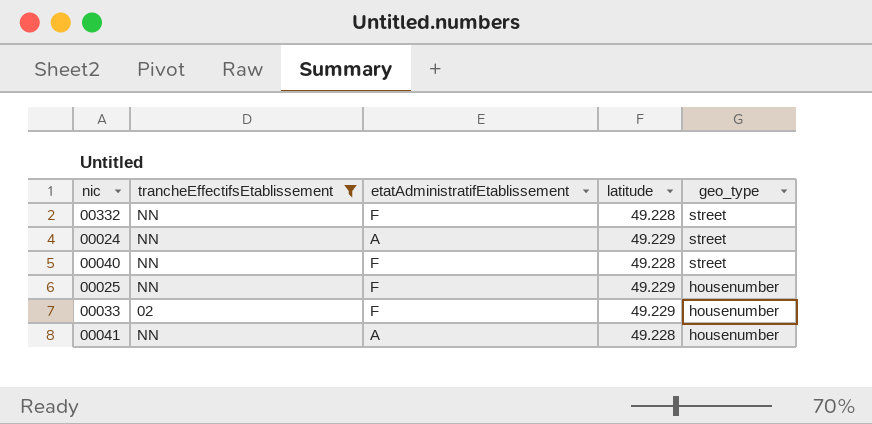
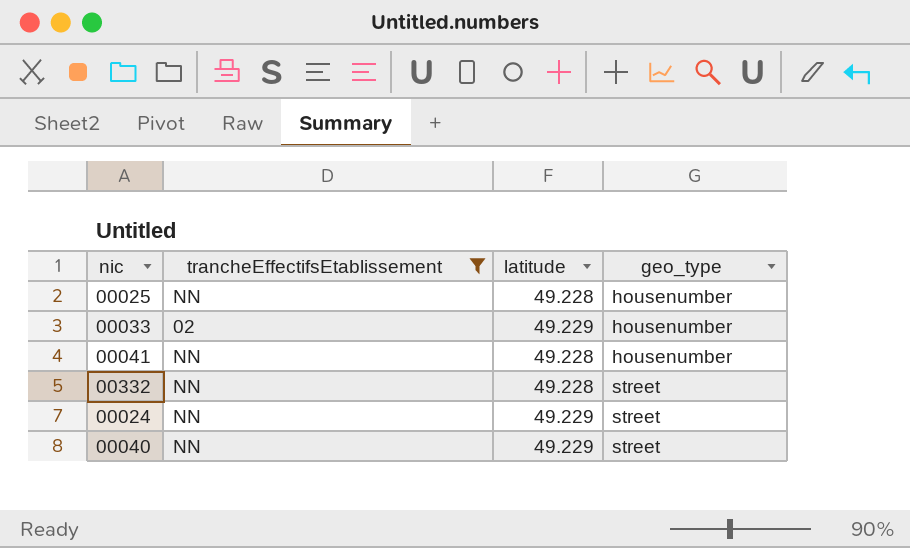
row order: geo_type descending -> geo_type ascending
column etatAdministratifEtablissement | position: 3 -> none
00025 | latitude: 49.229 -> 49.228
00040 | latitude: 49.228 -> 49.229

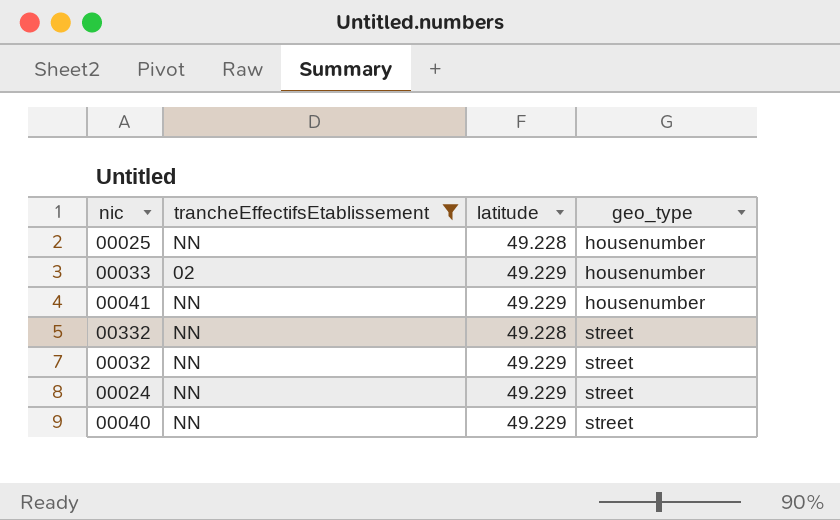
00041 | latitude: 49.228 -> 49.229
row 00032: none -> NN | 49.229 | street

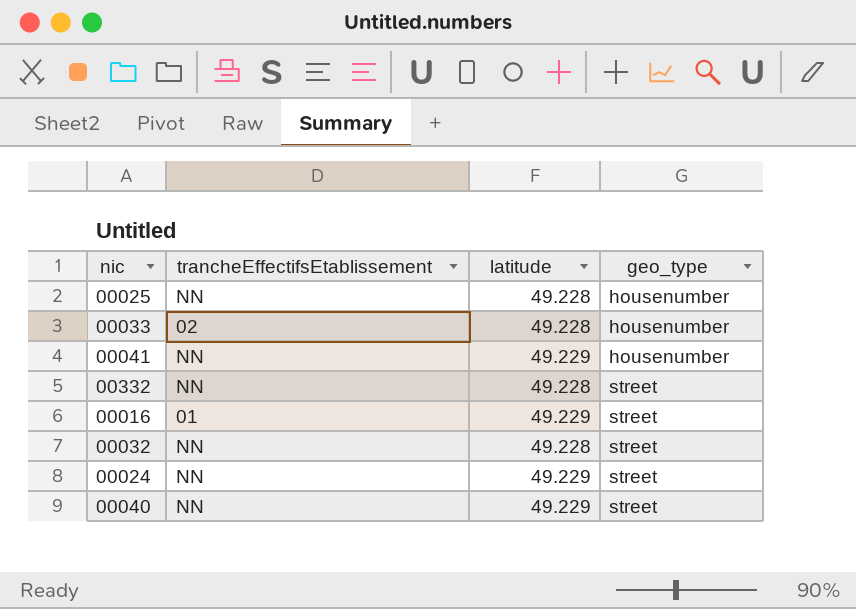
filter: trancheEffectifsEtablissement != 01 -> none
00033 | latitude: 49.229 -> 49.228
00032 | latitude: 49.229 -> 49.228

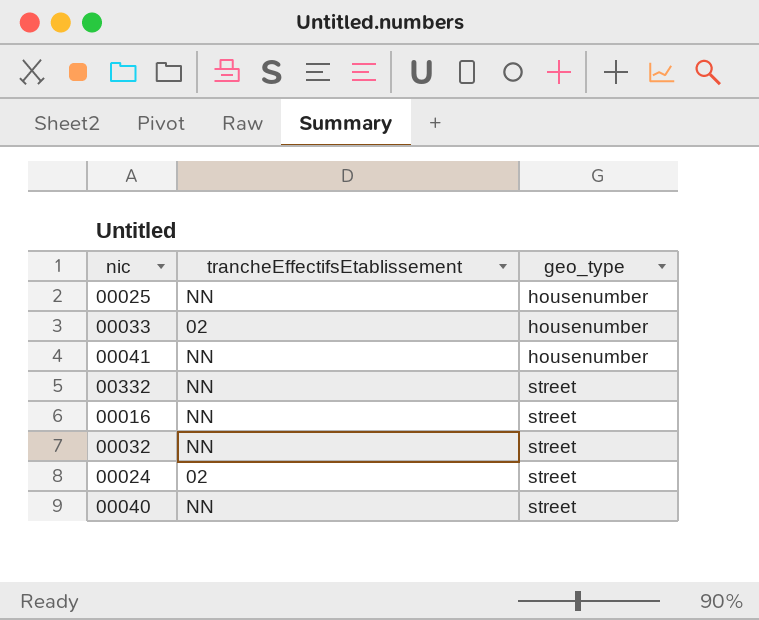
column latitude | position: 3 -> none
00016 | trancheEffectifsEtablissement: 01 -> NN
00024 | trancheEffectifsEtablissement: NN -> 02

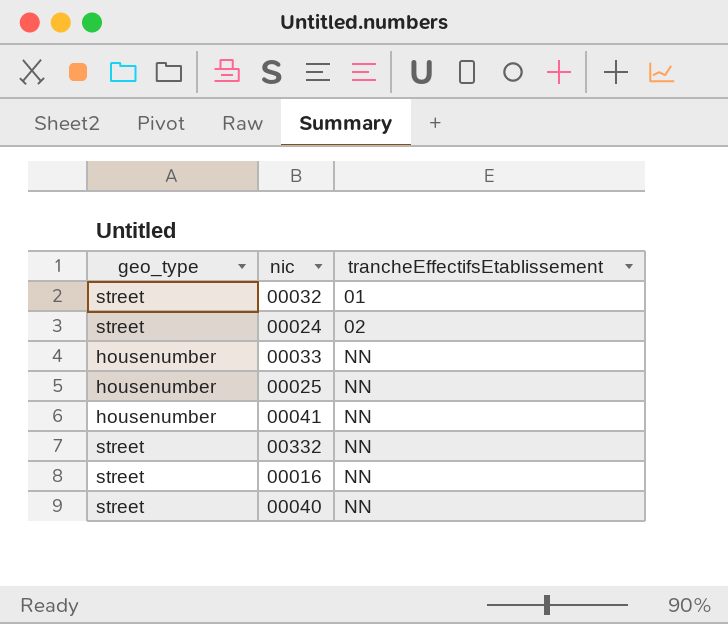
row order: geo_type ascending -> trancheEffectifsEtablissement ascending
column geo_type | position: 3 -> 1
00032 | trancheEffectifsEtablissement: NN -> 01
00033 | trancheEffectifsEtablissement: 02 -> NN

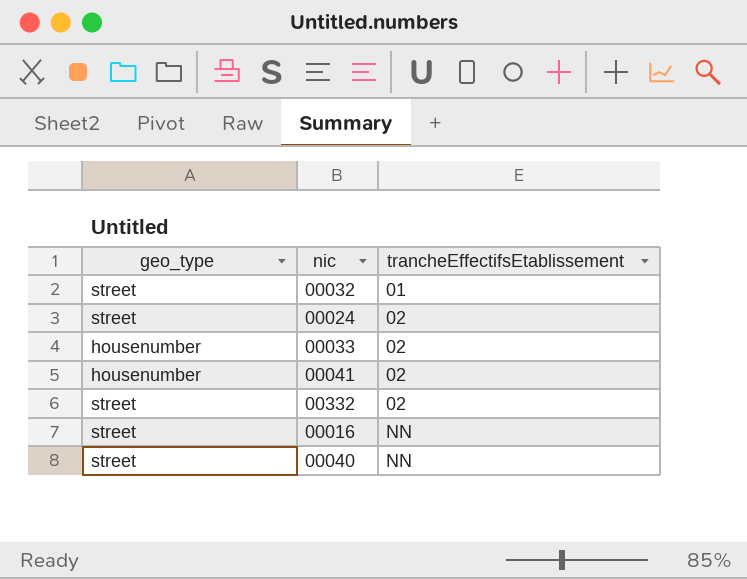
row 00025: housenumber | NN -> none
00033 | trancheEffectifsEtablissement: NN -> 02
00041 | trancheEffectifsEtablissement: NN -> 02
00332 | trancheEffectifsEtablissement: NN -> 02

